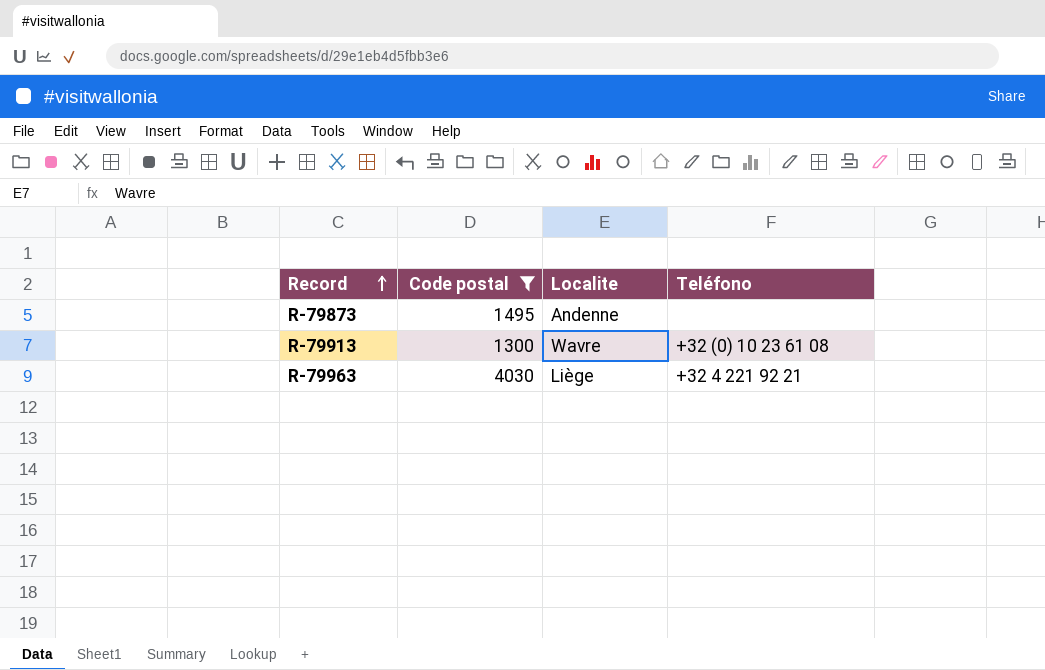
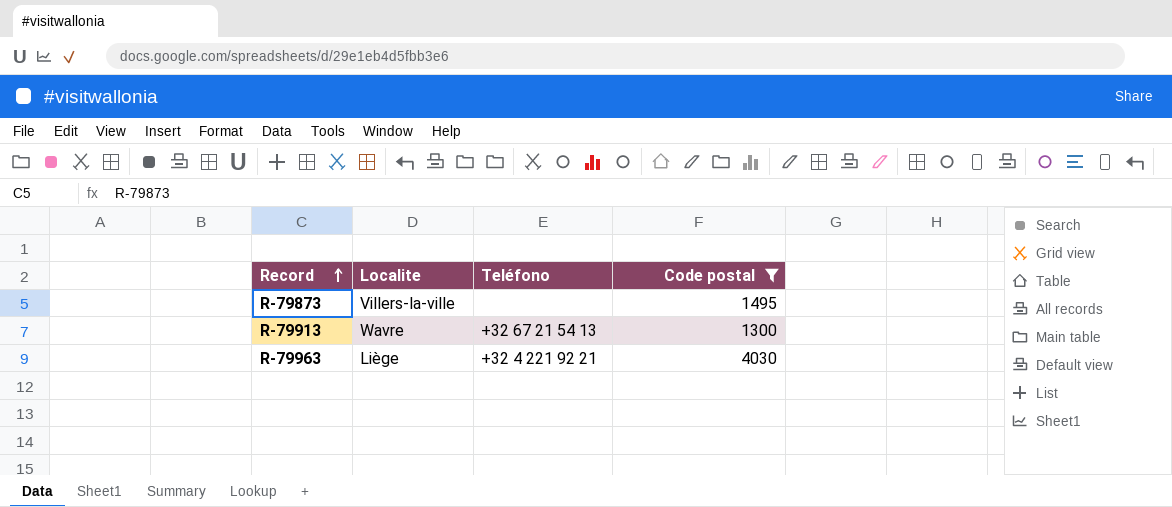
column Code postal | position: 2 -> 4
R-79873 | Localite: Andenne -> Villers-la-ville
R-79913 | Teléfono: +32 (0) 10 23 61 08 -> +32 67 21 54 13

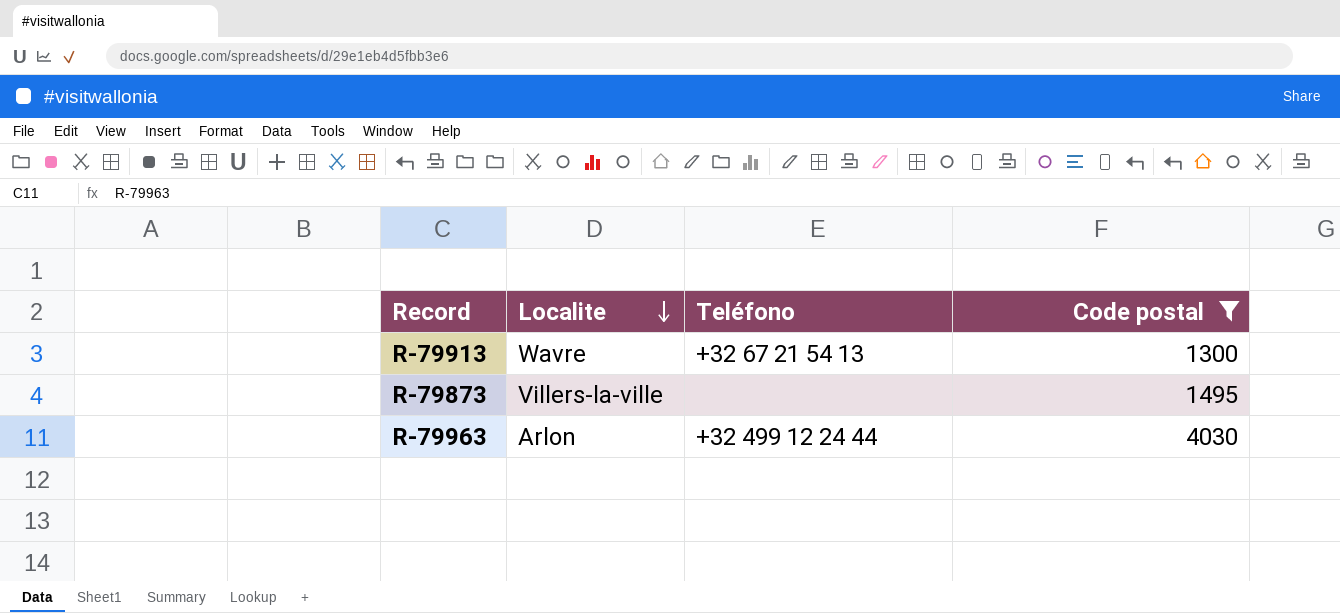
row order: Record ascending -> Localite descending
R-79963 | Localite: Liège -> Arlon
R-79963 | Teléfono: +32 4 221 92 21 -> +32 499 12 24 44

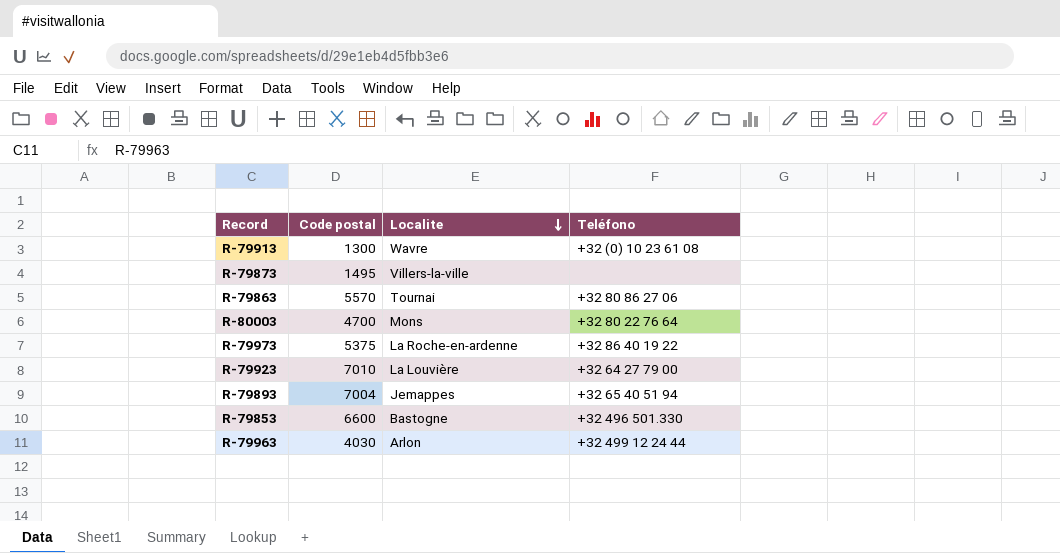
filter: Code postal <= 4030 -> none
column Code postal | position: 4 -> 2
R-79913 | Teléfono: +32 67 21 54 13 -> +32 (0) 10 23 61 08

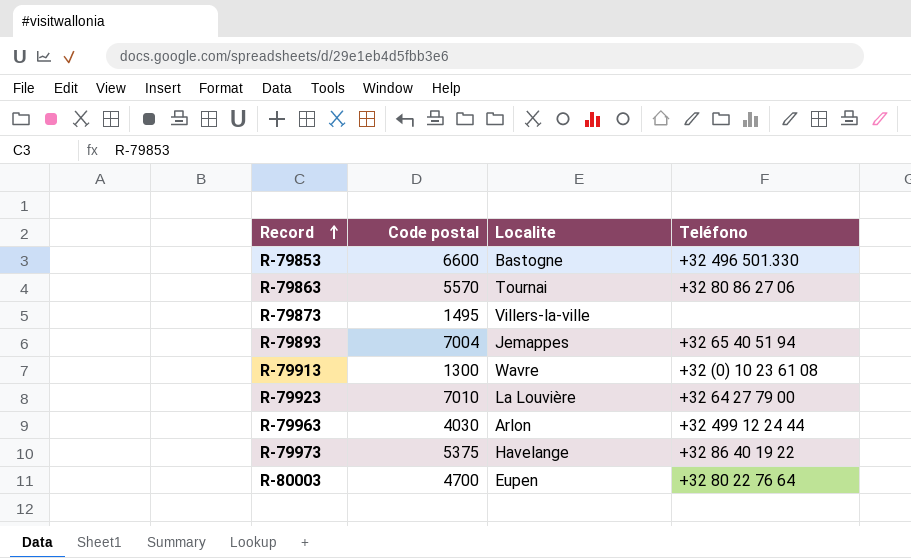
row order: Localite descending -> Record ascending
R-79973 | Localite: La Roche-en-ardenne -> Havelange
R-80003 | Localite: Mons -> Eupen

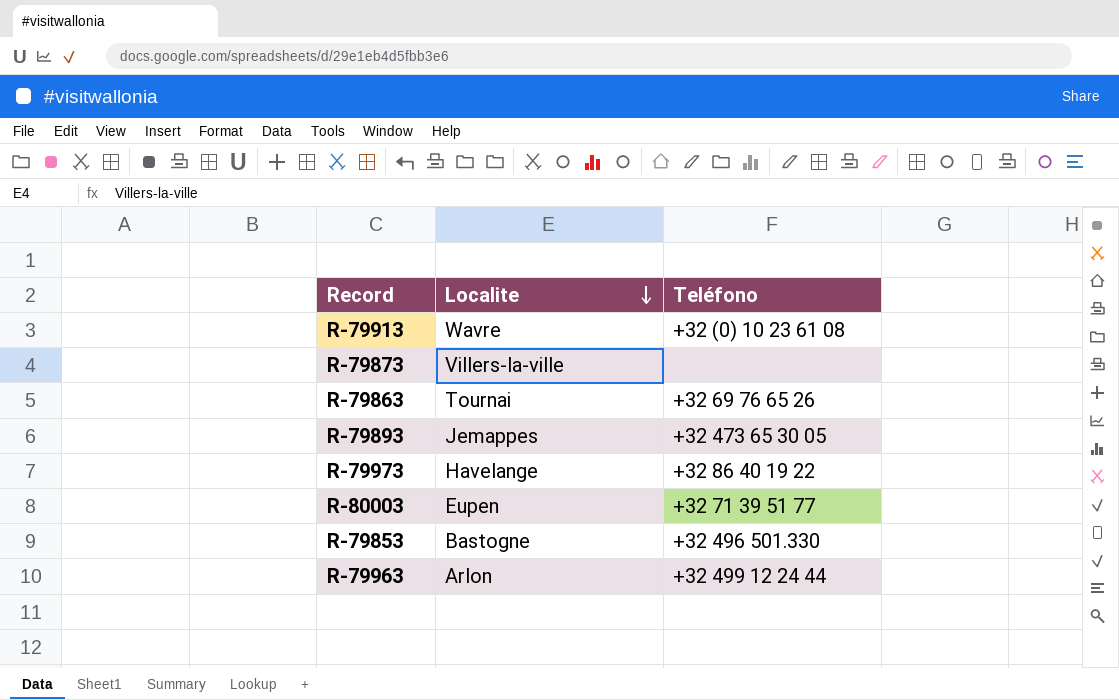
row order: Record ascending -> Localite descending
column Code postal | position: 2 -> none
row R-79923: 7010 | La Louvière | +32 64 27 79 00 -> none
R-79863 | Teléfono: +32 80 86 27 06 -> +32 69 76 65 26
R-79893 | Teléfono: +32 65 40 51 94 -> +32 473 65 30 05
R-80003 | Teléfono: +32 80 22 76 64 -> +32 71 39 51 77

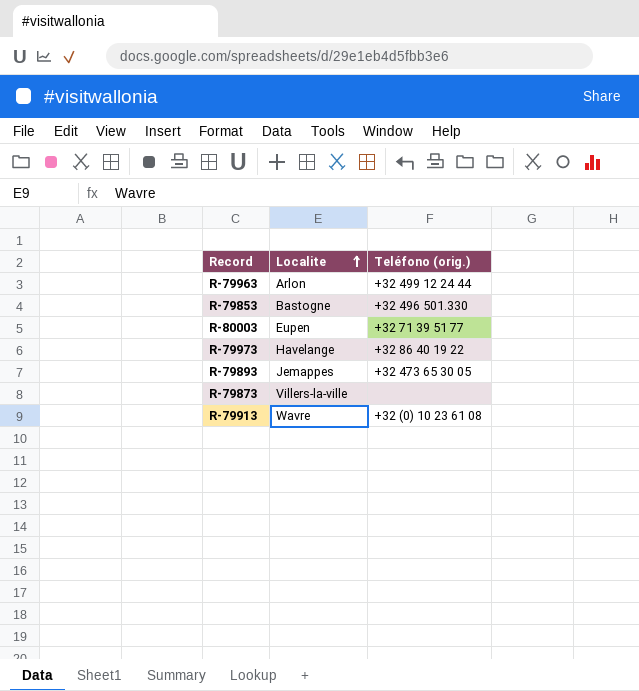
row order: Localite descending -> Localite ascending
column name: Teléfono -> Teléfono (orig.)
row R-79863: Tournai | +32 69 76 65 26 -> none

